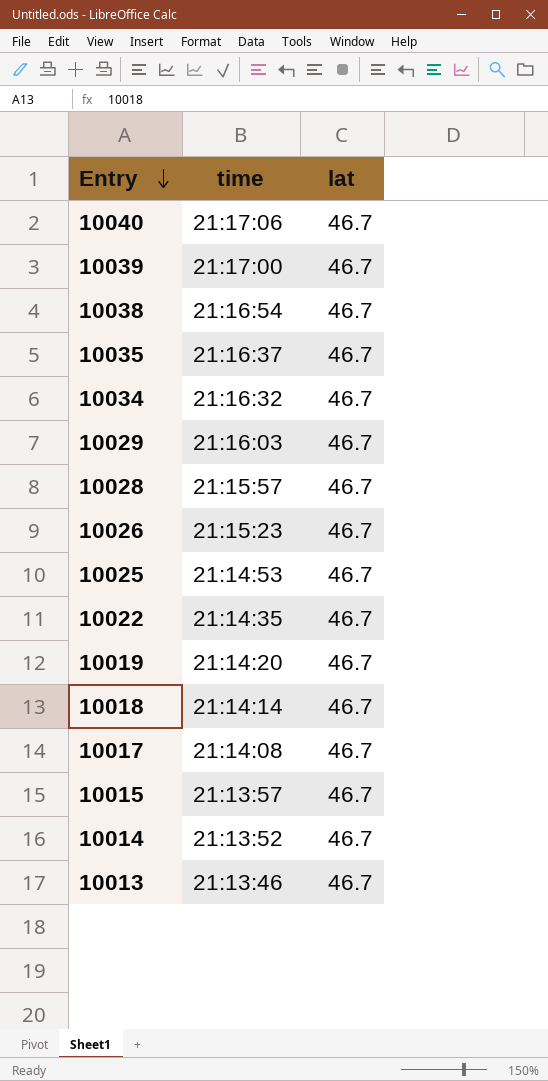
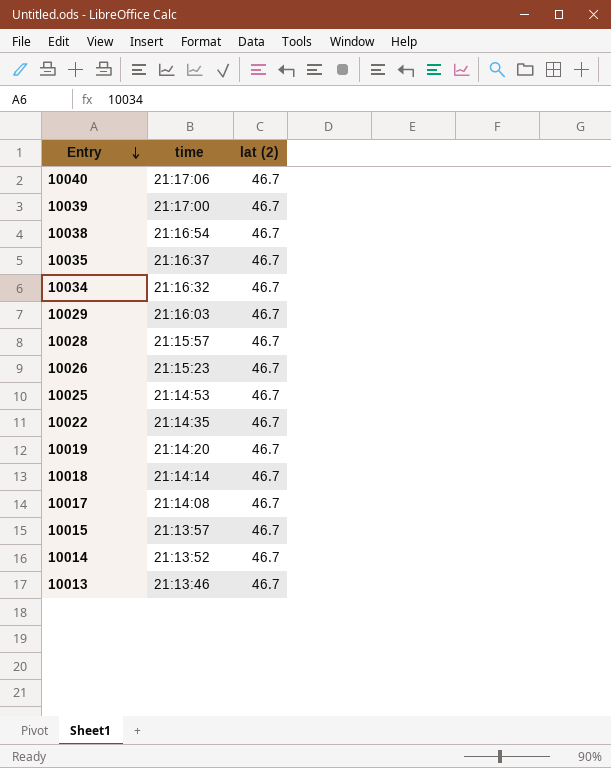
column name: lat -> lat (2)

